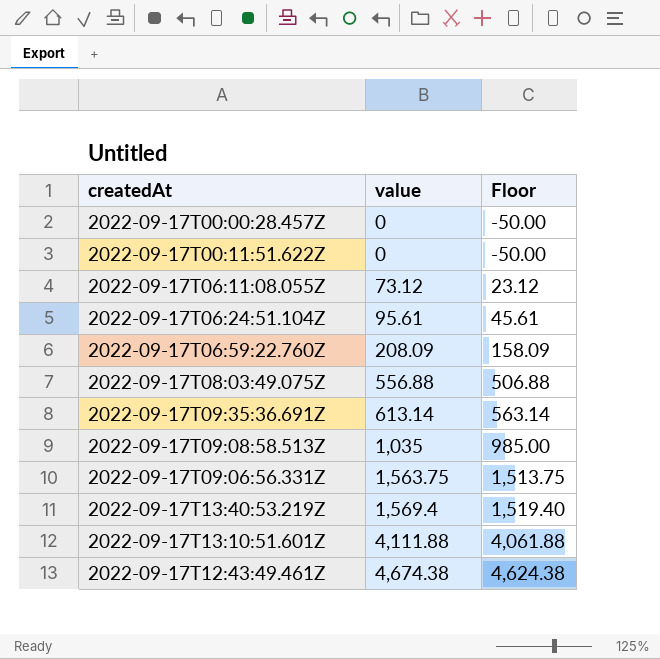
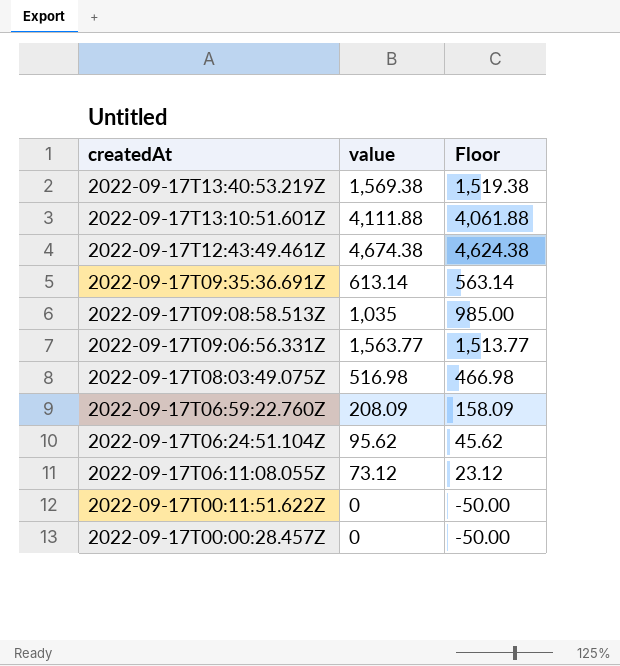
row order: value ascending -> createdAt descending
2022-09-17T13:40:53.219Z | value: 1,569.4 -> 1,569.38
2022-09-17T13:40:53.219Z | Floor: 1,519.40 -> 1,519.38
2022-09-17T09:06:56.331Z | value: 1,563.75 -> 1,563.77
2022-09-17T09:06:56.331Z | Floor: 1,513.75 -> 1,513.77
2022-09-17T08:03:49.075Z | value: 556.88 -> 516.98
2022-09-17T08:03:49.075Z | Floor: 506.88 -> 466.98
2022-09-17T06:24:51.104Z | value: 95.61 -> 95.62
2022-09-17T06:24:51.104Z | Floor: 45.61 -> 45.62

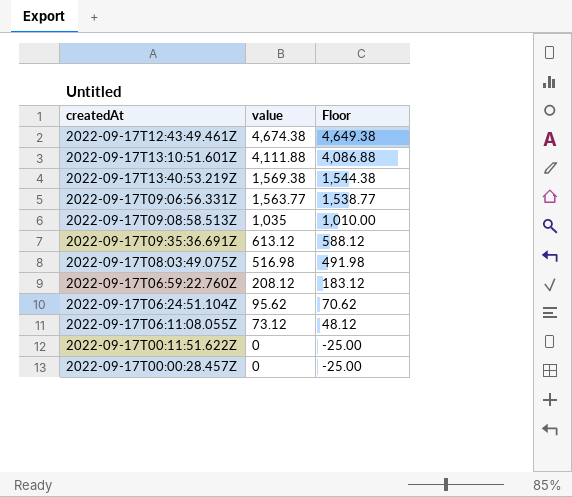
row order: createdAt descending -> value descending
column Floor | formula: [value] - 50 -> [value] - 25
2022-09-17T09:35:36.691Z | value: 613.14 -> 613.12
2022-09-17T06:59:22.760Z | value: 208.09 -> 208.12

